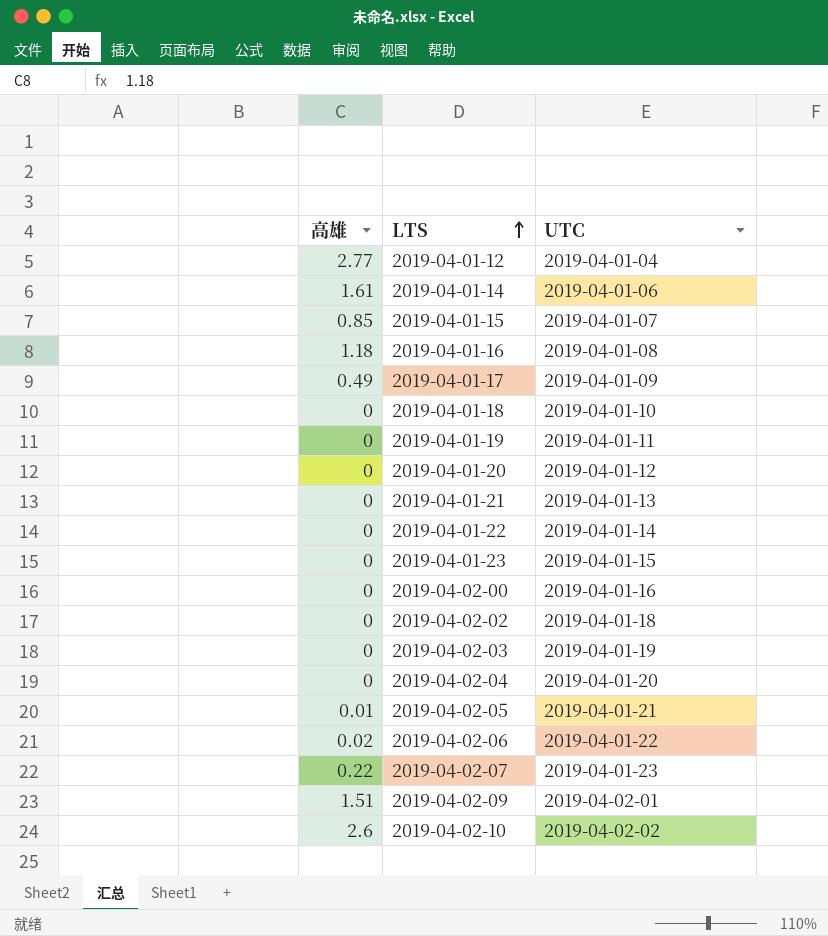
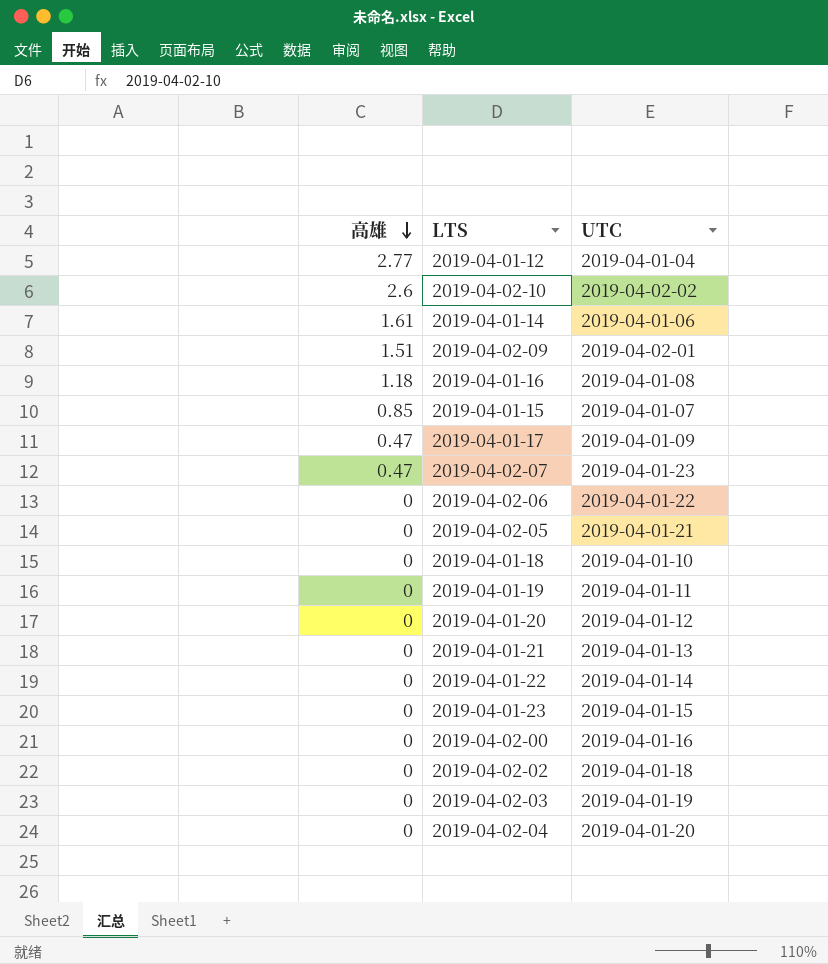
row order: LTS ascending -> 高雄 descending
2019-04-01-17 | 高雄: 0.49 -> 0.47
2019-04-02-07 | 高雄: 0.22 -> 0.47
2019-04-02-06 | 高雄: 0.02 -> 0
2019-04-02-05 | 高雄: 0.01 -> 0

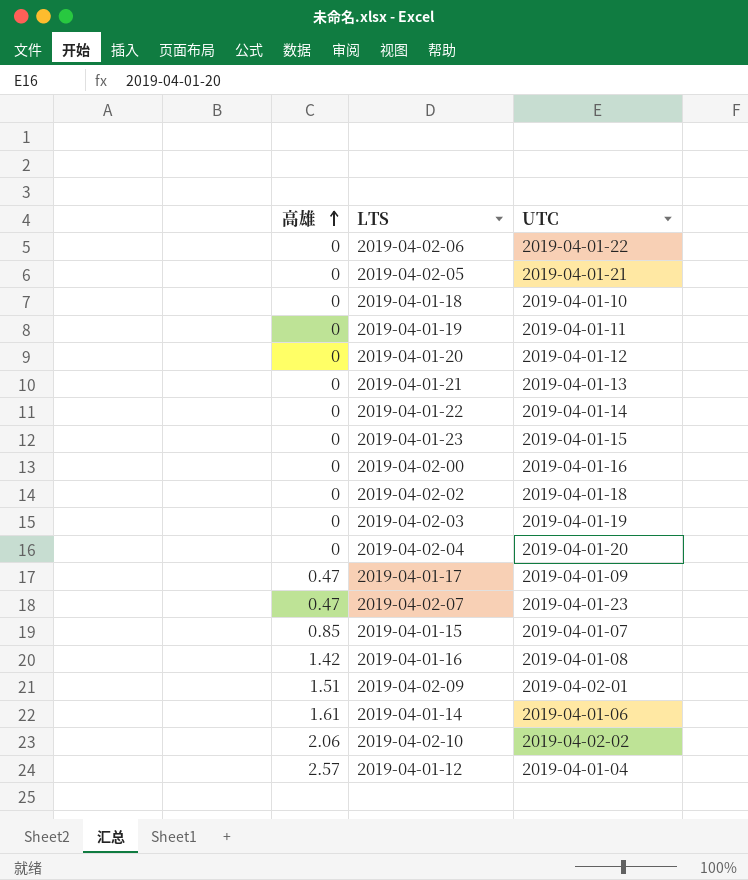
row order: 高雄 descending -> 高雄 ascending
2019-04-01-16 | 高雄: 1.18 -> 1.42
2019-04-02-10 | 高雄: 2.6 -> 2.06
2019-04-01-12 | 高雄: 2.77 -> 2.57

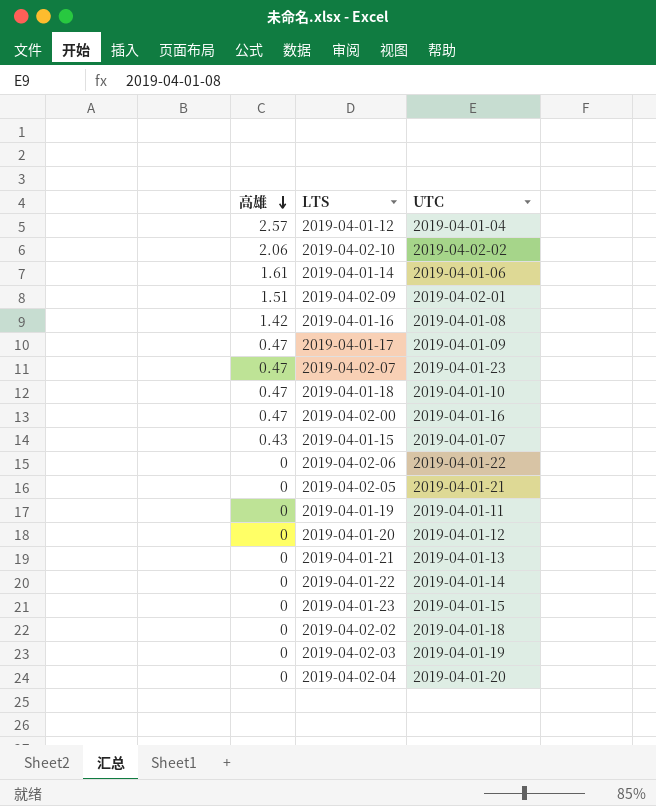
row order: 高雄 ascending -> 高雄 descending
2019-04-01-18 | 高雄: 0 -> 0.47
2019-04-02-00 | 高雄: 0 -> 0.47
2019-04-01-15 | 高雄: 0.85 -> 0.43

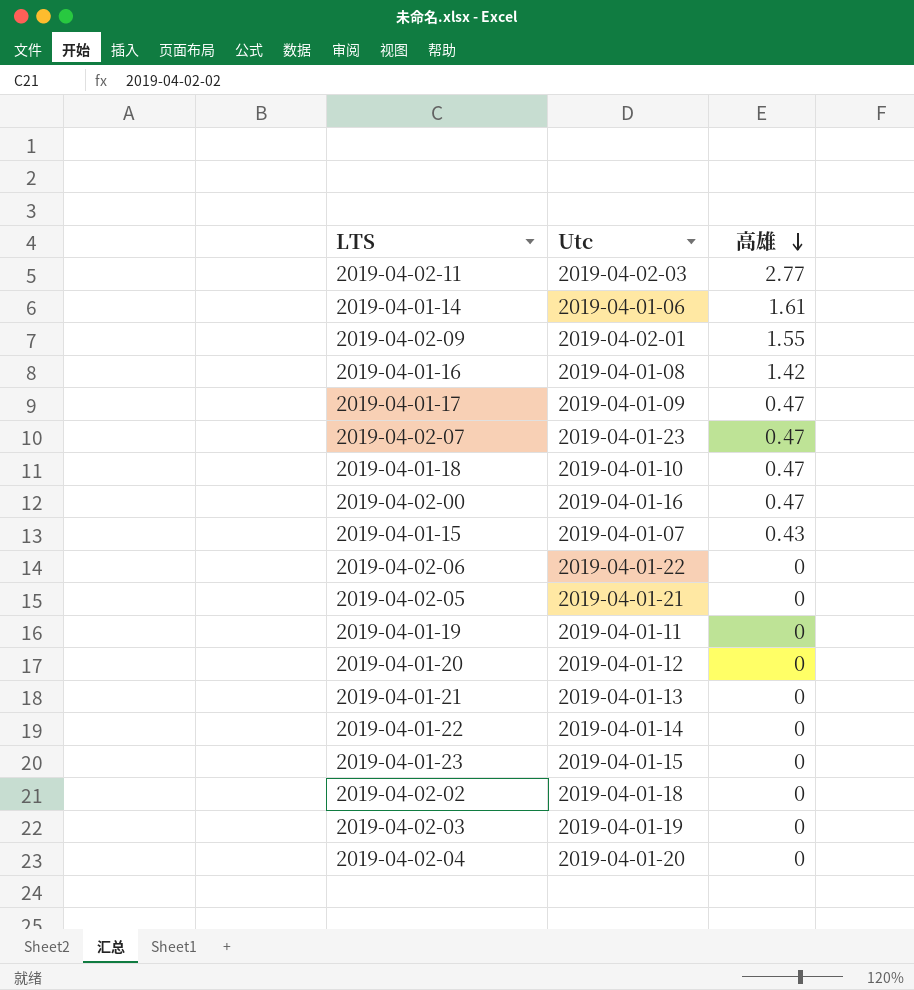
column name: UTC -> Utc
column 高雄 | position: 1 -> 3
row 2019-04-01-12: 2.57 | 2019-04-01-04 -> none
row 2019-04-02-10: 2.06 | 2019-04-02-02 -> none
row 2019-04-02-11: none -> 2019-04-02-03 | 2.77
2019-04-02-09 | 高雄: 1.51 -> 1.55

